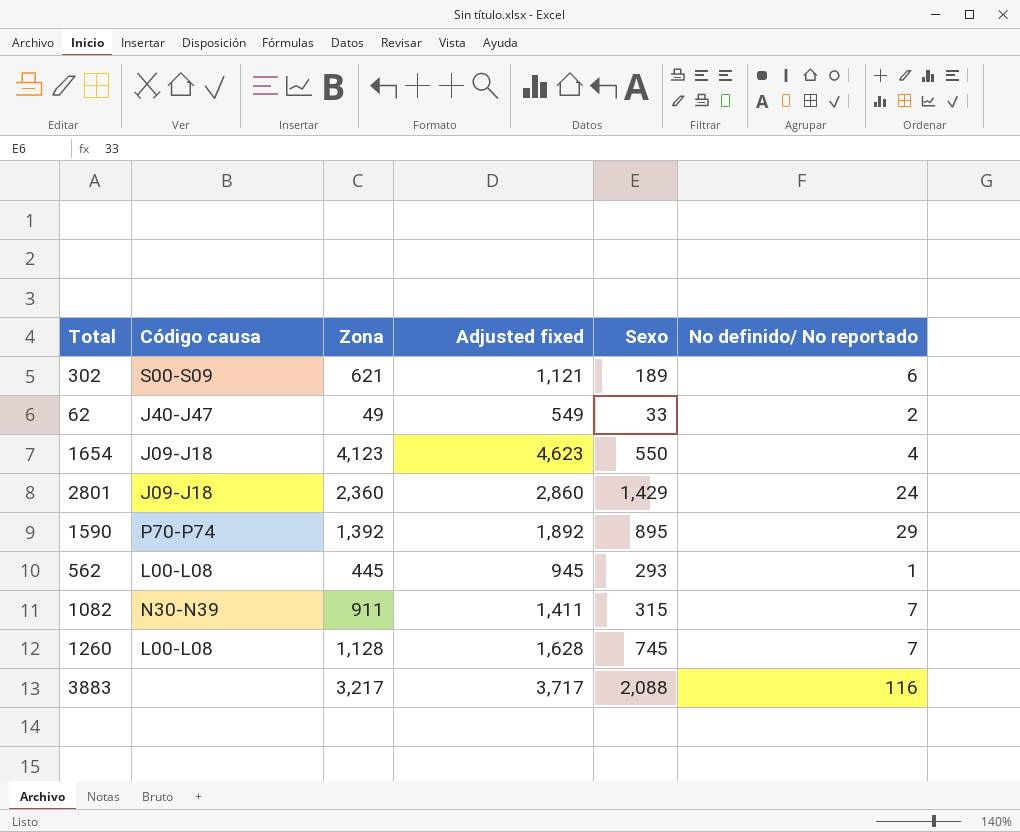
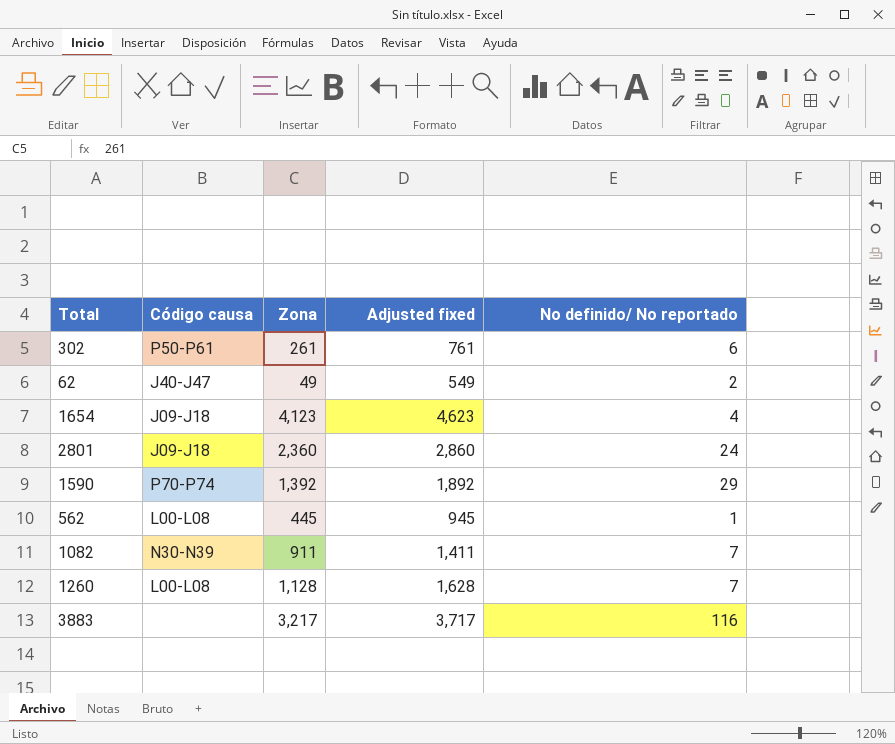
column Sexo | position: 5 -> none
302 | Código causa: S00-S09 -> P50-P61
302 | Zona: 621 -> 261
302 | Adjusted fixed: 1,121 -> 761

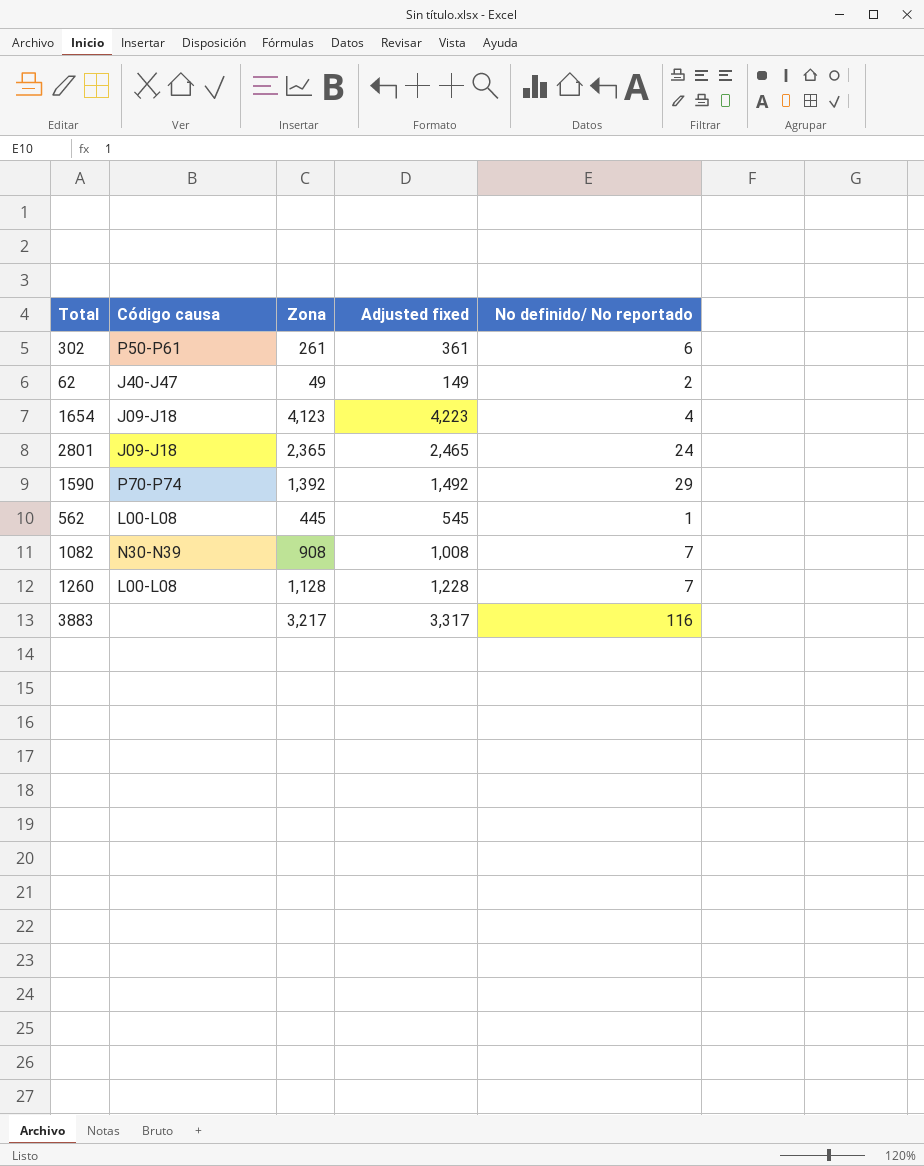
column Adjusted fixed | formula: [Zona] + 500 -> [Zona] + 100
2801 | Zona: 2,360 -> 2,365
1082 | Zona: 911 -> 908

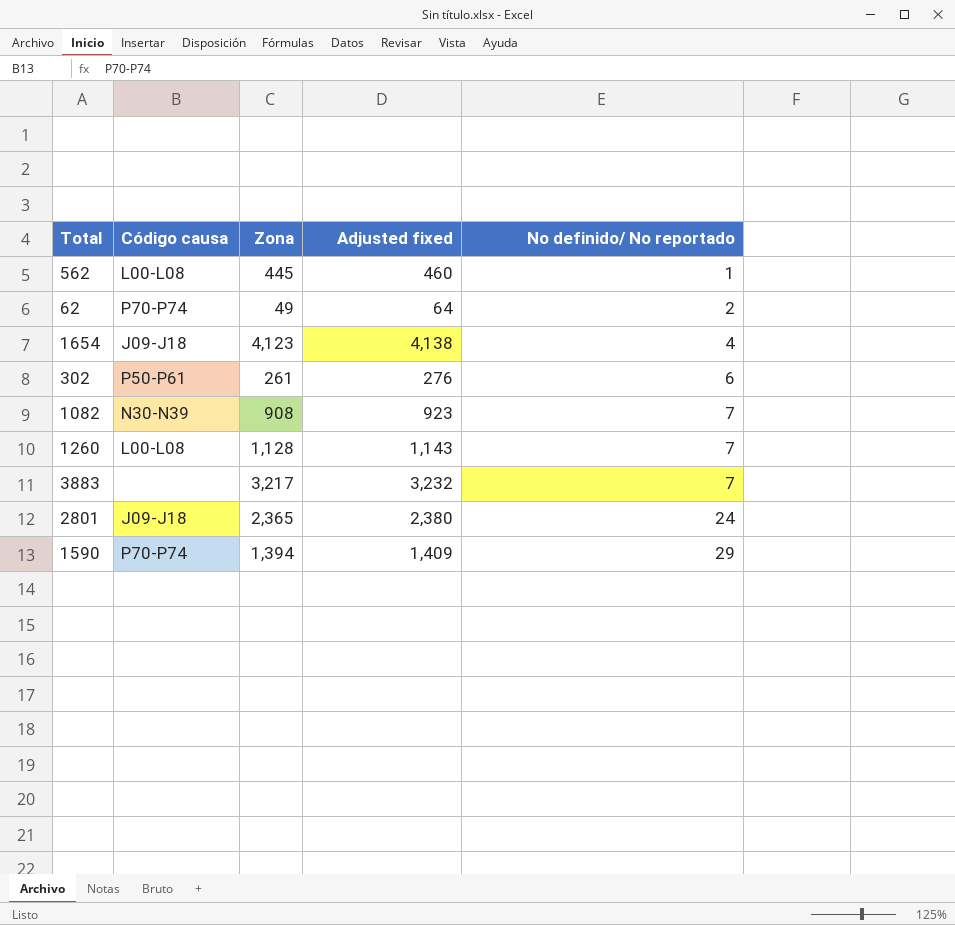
row order: none -> No definido/ No reportado ascending
column Adjusted fixed | formula: [Zona] + 100 -> [Zona] + 15
62 | Código causa: J40-J47 -> P70-P74
3883 | No definido/ No reportado: 116 -> 7
1590 | Zona: 1,392 -> 1,394

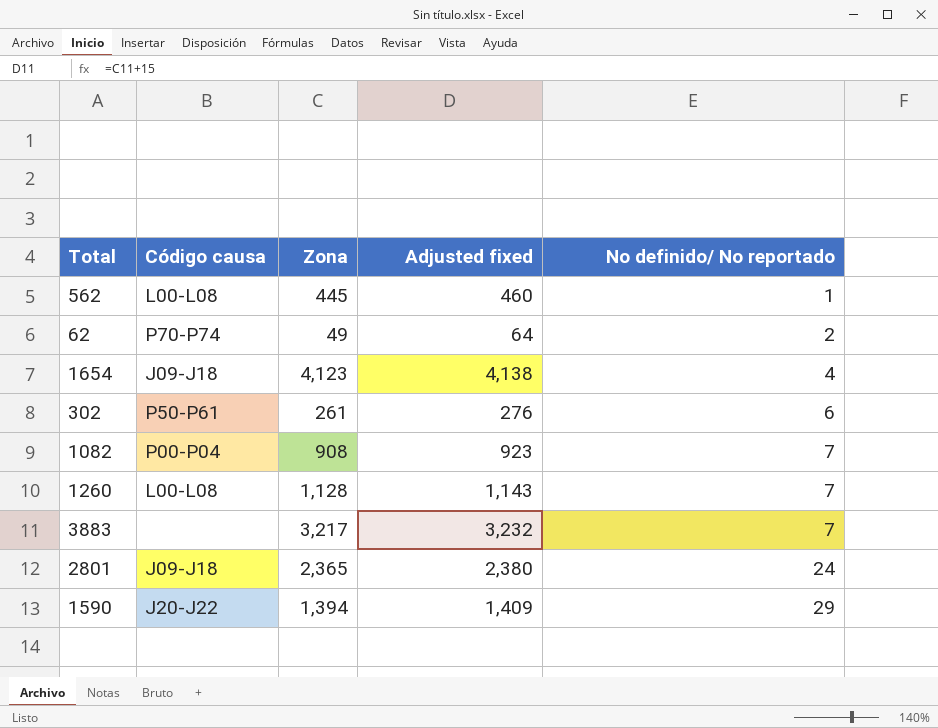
1082 | Código causa: N30-N39 -> P00-P04
1590 | Código causa: P70-P74 -> J20-J22

